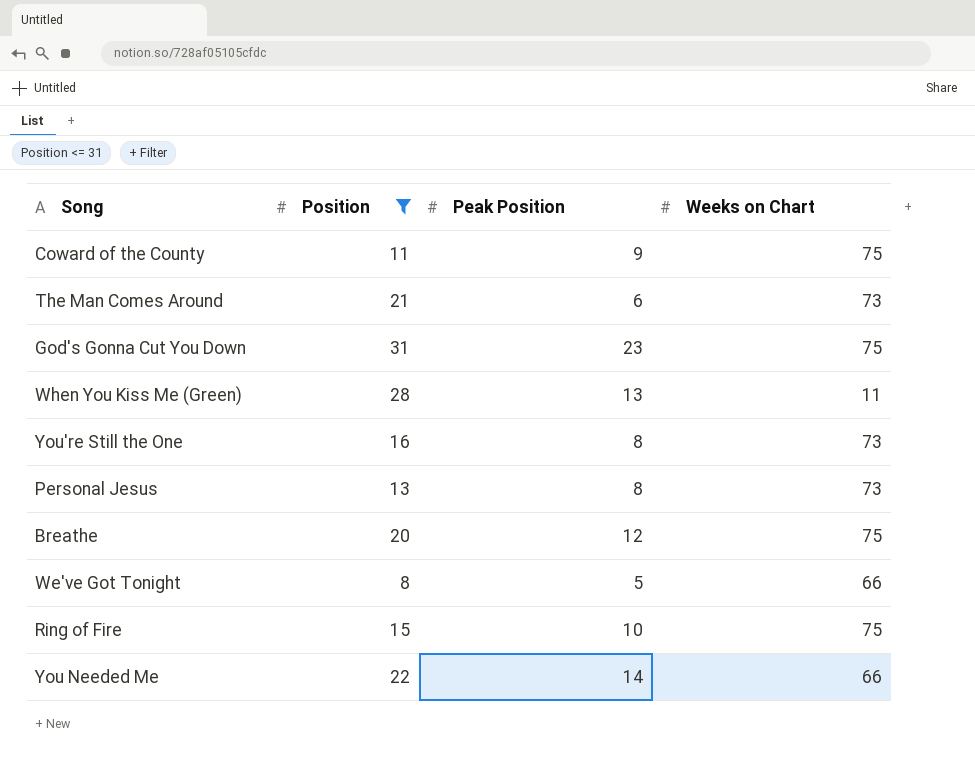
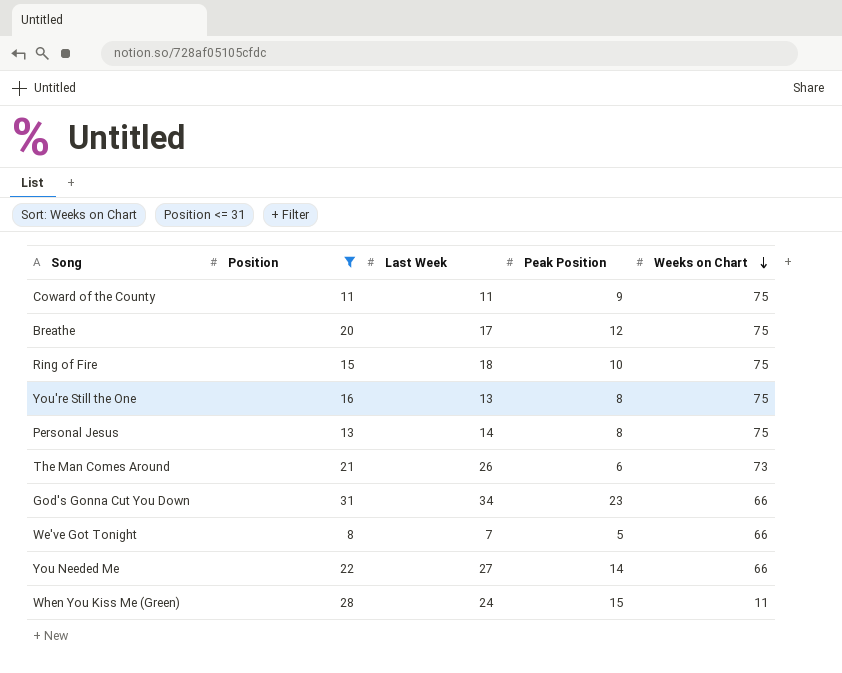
row order: none -> Weeks on Chart descending
column Last Week | position: none -> 3
You're Still the One | Weeks on Chart: 73 -> 75
Personal Jesus | Weeks on Chart: 73 -> 75
God's Gonna Cut You Down | Weeks on Chart: 75 -> 66
When You Kiss Me (Green) | Peak Position: 13 -> 15

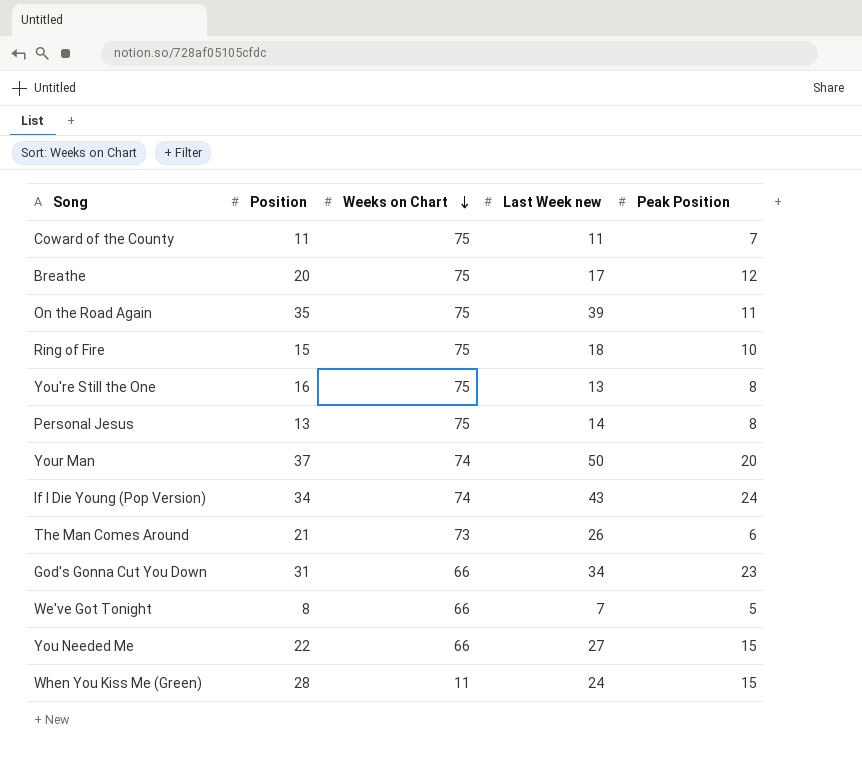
filter: Position <= 31 -> none
column Weeks on Chart | position: 5 -> 3
column name: Last Week -> Last Week new
Coward of the County | Peak Position: 9 -> 7
You Needed Me | Peak Position: 14 -> 15

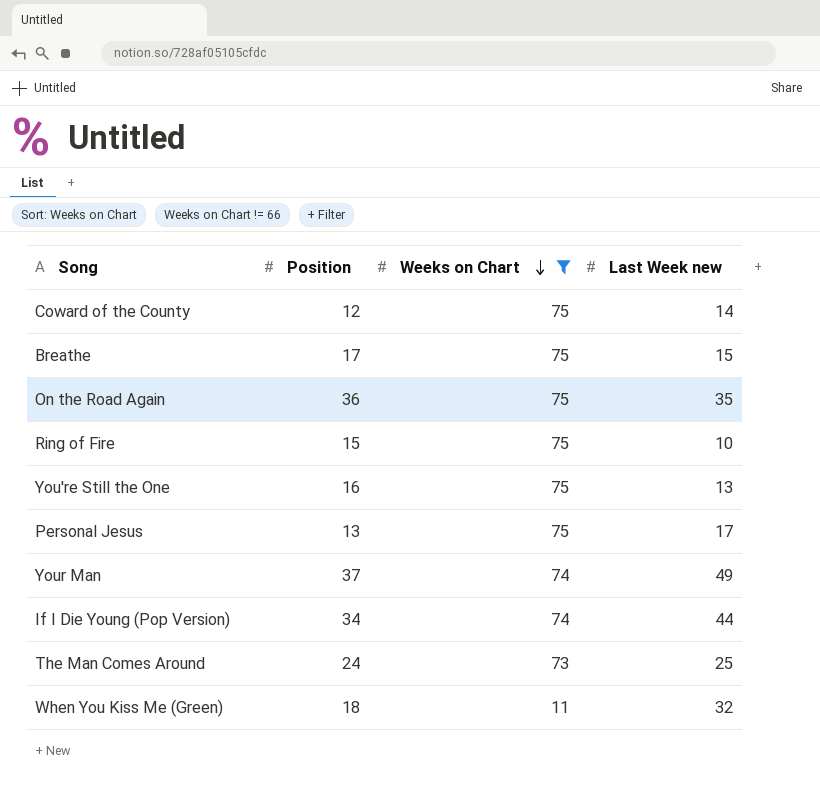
filter: none -> Weeks on Chart != 66
column Peak Position | position: 5 -> none
Coward of the County | Position: 11 -> 12
Coward of the County | Last Week new: 11 -> 14
Breathe | Position: 20 -> 17
Breathe | Last Week new: 17 -> 15
On the Road Again | Position: 35 -> 36
On the Road Again | Last Week new: 39 -> 35
Ring of Fire | Last Week new: 18 -> 10
Personal Jesus | Last Week new: 14 -> 17
Your Man | Last Week new: 50 -> 49
If I Die Young (Pop Version) | Last Week new: 43 -> 44
The Man Comes Around | Position: 21 -> 24
The Man Comes Around | Last Week new: 26 -> 25
When You Kiss Me (Green) | Position: 28 -> 18
When You Kiss Me (Green) | Last Week new: 24 -> 32

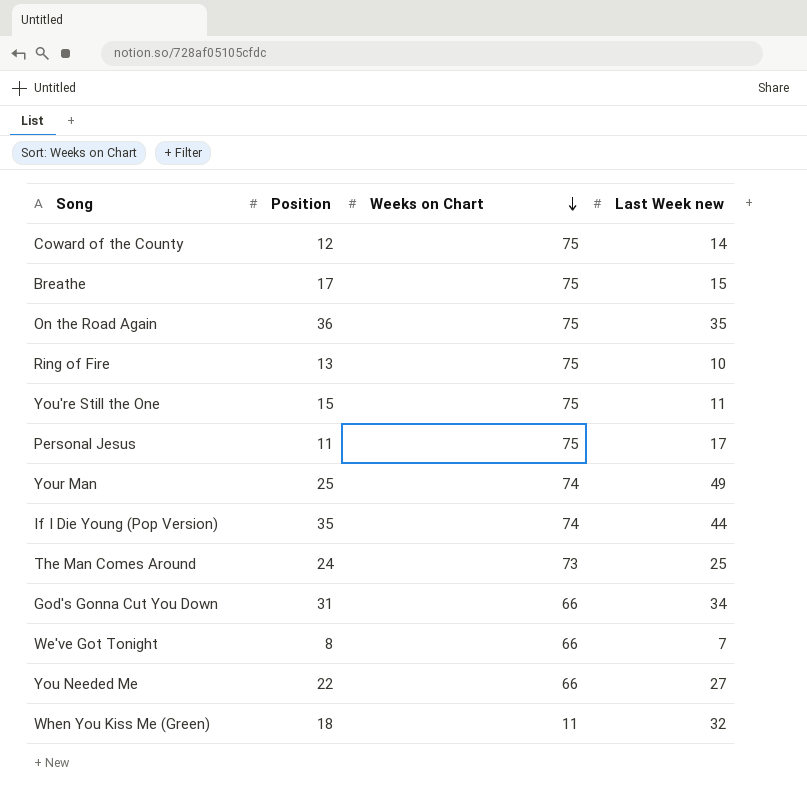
filter: Weeks on Chart != 66 -> none
Ring of Fire | Position: 15 -> 13
You're Still the One | Position: 16 -> 15
You're Still the One | Last Week new: 13 -> 11
Personal Jesus | Position: 13 -> 11
Your Man | Position: 37 -> 25
If I Die Young (Pop Version) | Position: 34 -> 35

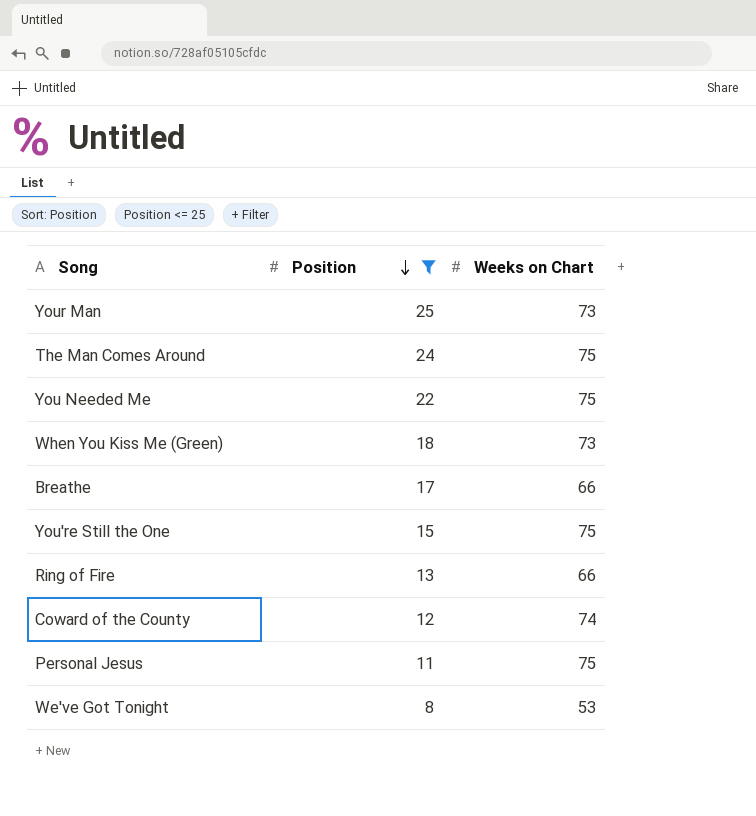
filter: none -> Position <= 25
row order: Weeks on Chart descending -> Position descending
column Last Week new | position: 4 -> none
Your Man | Weeks on Chart: 74 -> 73
The Man Comes Around | Weeks on Chart: 73 -> 75
You Needed Me | Weeks on Chart: 66 -> 75
When You Kiss Me (Green) | Weeks on Chart: 11 -> 73
Breathe | Weeks on Chart: 75 -> 66
Ring of Fire | Weeks on Chart: 75 -> 66
Coward of the County | Weeks on Chart: 75 -> 74
We've Got Tonight | Weeks on Chart: 66 -> 53

